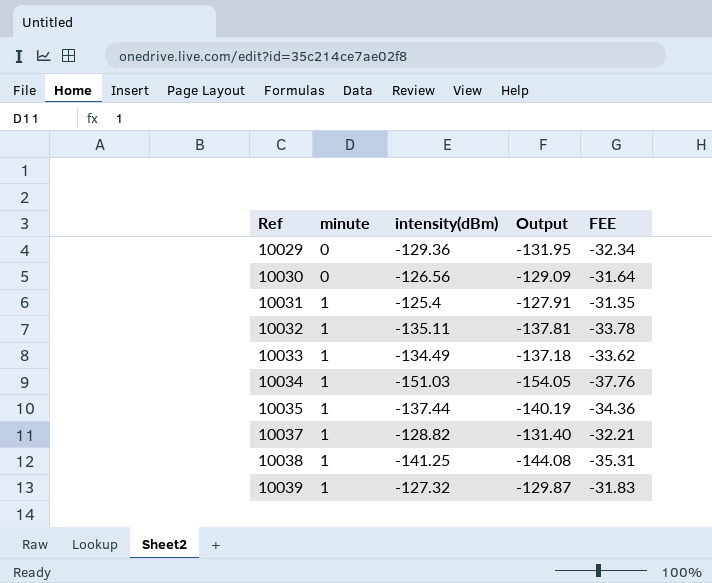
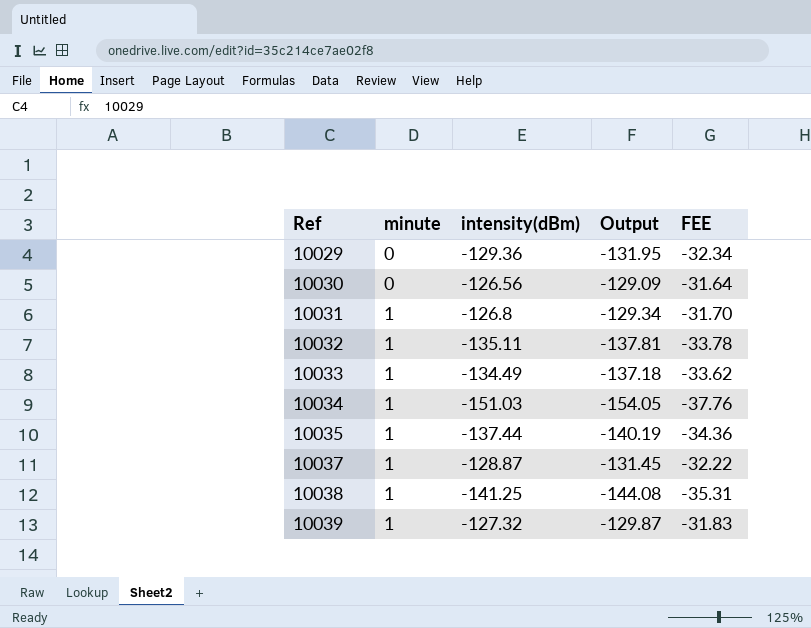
10031 | intensity(dBm): -125.4 -> -126.8
10031 | Output: -127.91 -> -129.34
10031 | FEE: -31.35 -> -31.70
10037 | intensity(dBm): -128.82 -> -128.87
10037 | Output: -131.40 -> -131.45
10037 | FEE: -32.21 -> -32.22

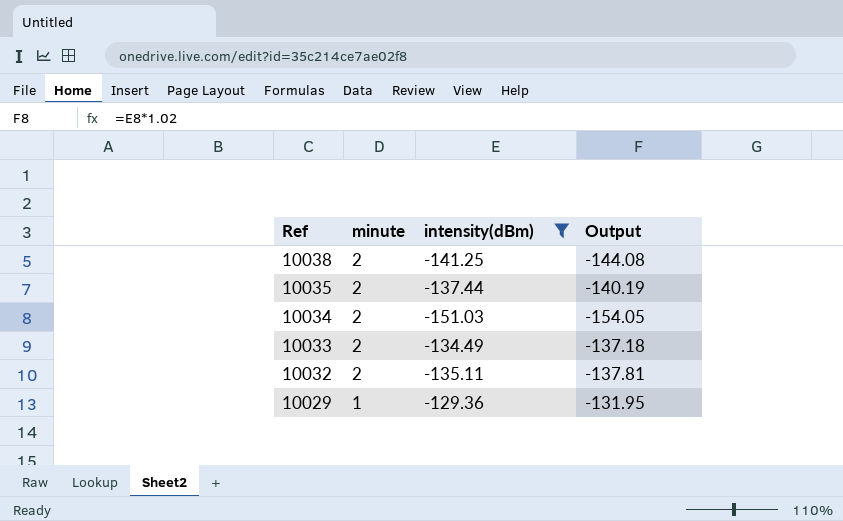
filter: none -> intensity(dBm) <= -129.36
row order: Ref ascending -> Ref descending
column FEE | formula: [intensity(dBm)] * 0.25 -> none
10038 | minute: 1 -> 2
10035 | minute: 1 -> 2
10034 | minute: 1 -> 2
10033 | minute: 1 -> 2
10032 | minute: 1 -> 2
10029 | minute: 0 -> 1

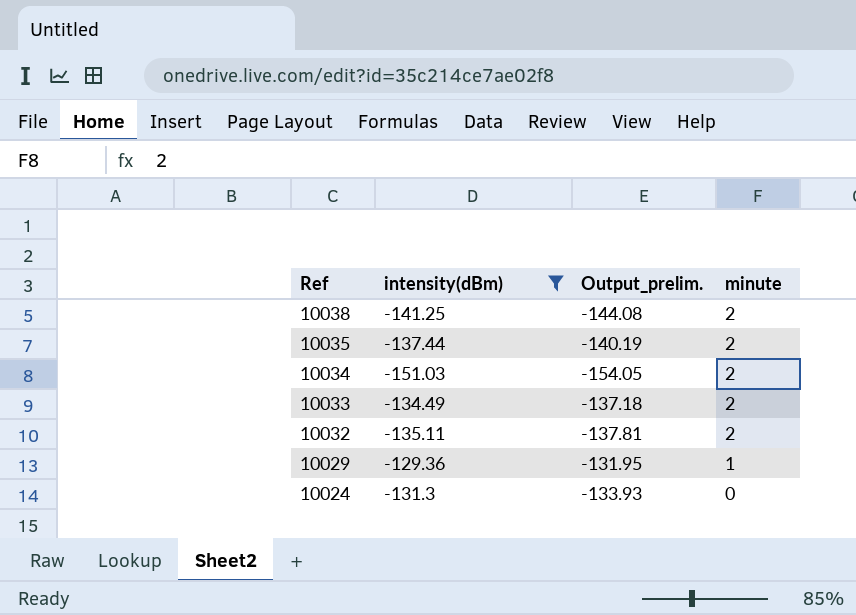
column name: Output -> Output_prelim.
column minute | position: 2 -> 4
row 10024: none -> -131.3 | -133.93 | 0

